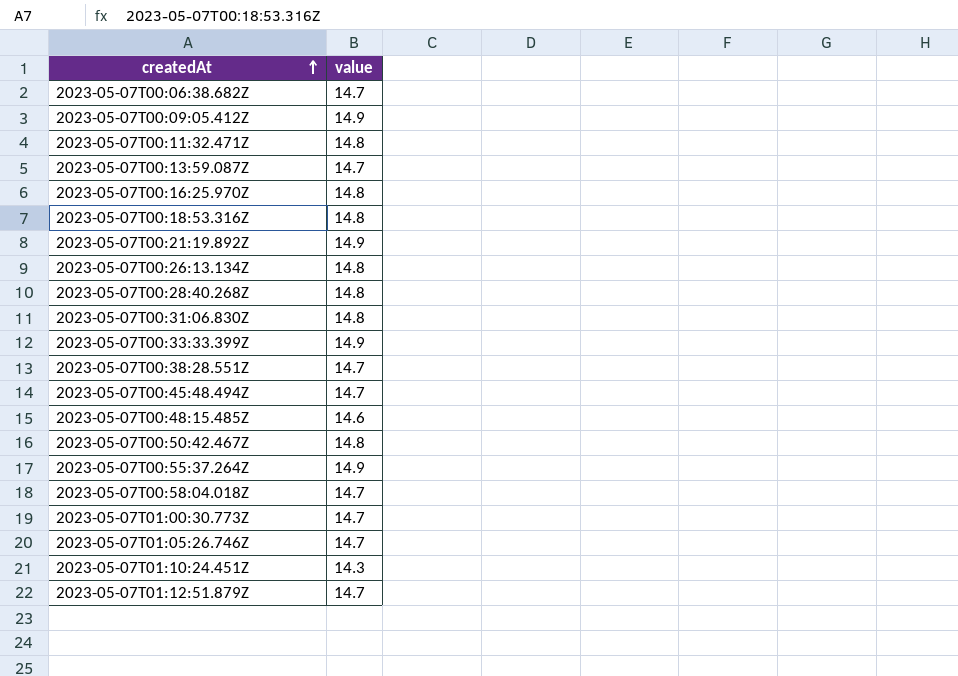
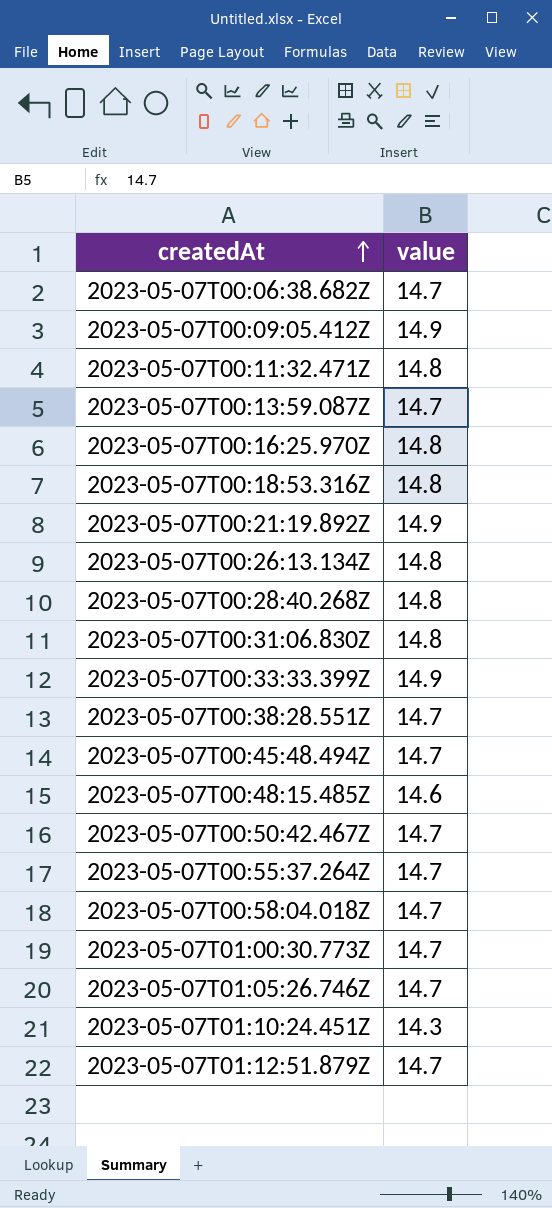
2023-05-07T00:50:42.467Z | value: 14.8 -> 14.7
2023-05-07T00:55:37.264Z | value: 14.9 -> 14.7

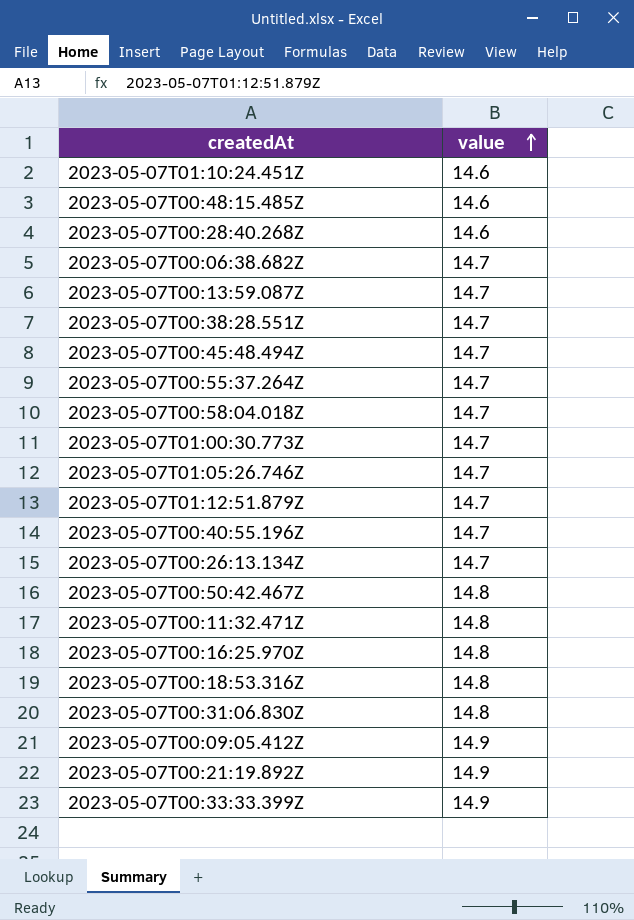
row order: createdAt ascending -> value ascending
2023-05-07T01:10:24.451Z | value: 14.3 -> 14.6
2023-05-07T00:28:40.268Z | value: 14.8 -> 14.6
row 2023-05-07T00:40:55.196Z: none -> 14.7
2023-05-07T00:26:13.134Z | value: 14.8 -> 14.7
2023-05-07T00:50:42.467Z | value: 14.7 -> 14.8

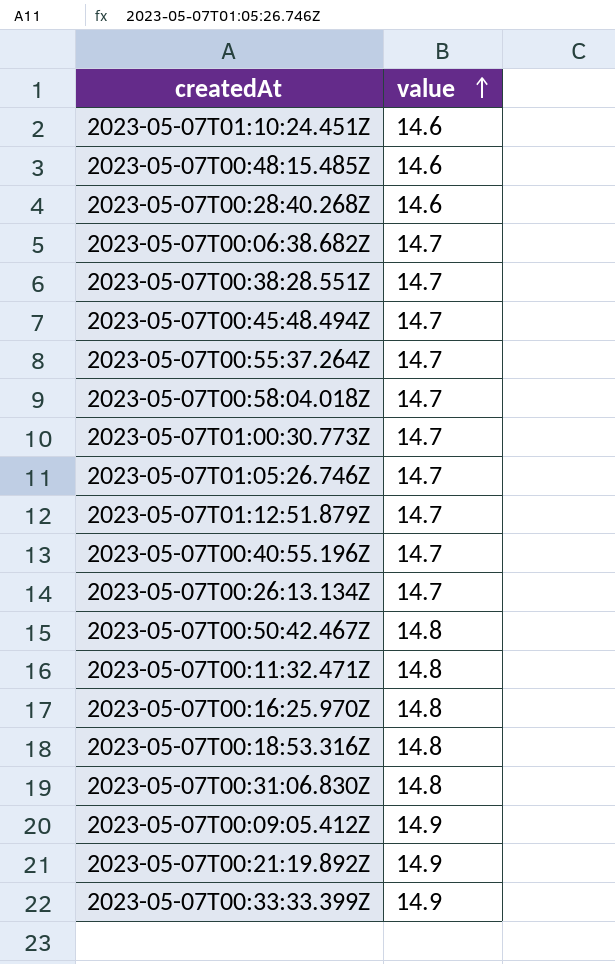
row 2023-05-07T00:13:59.087Z: 14.7 -> none

